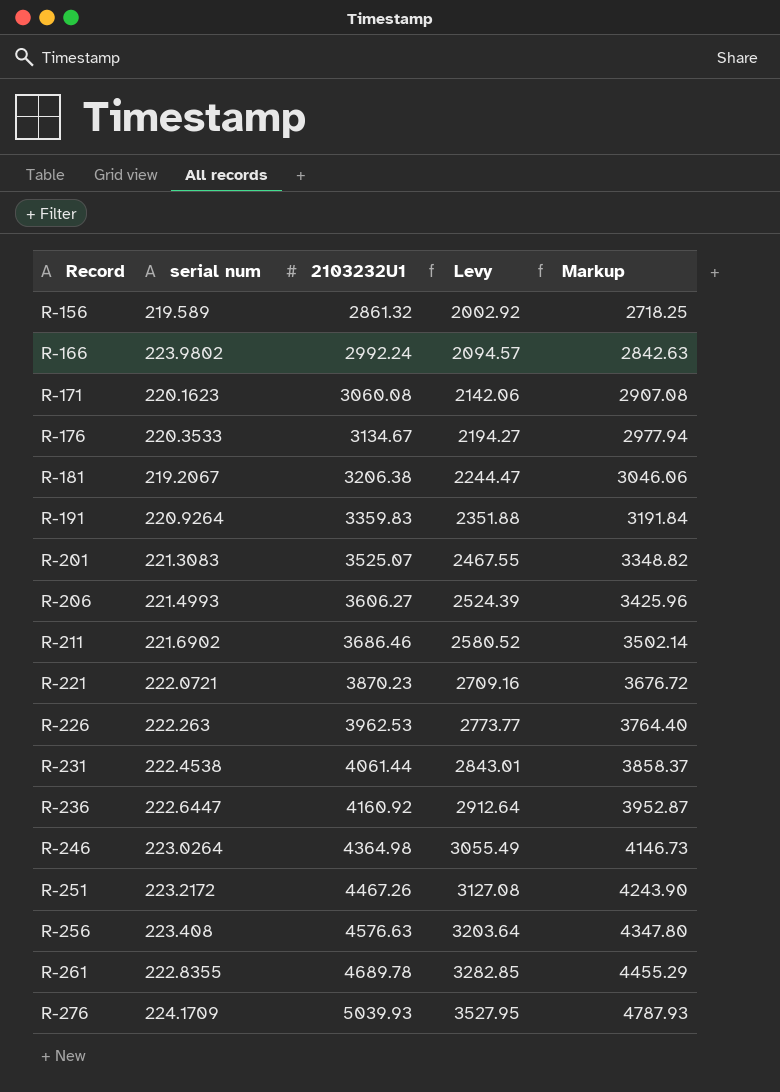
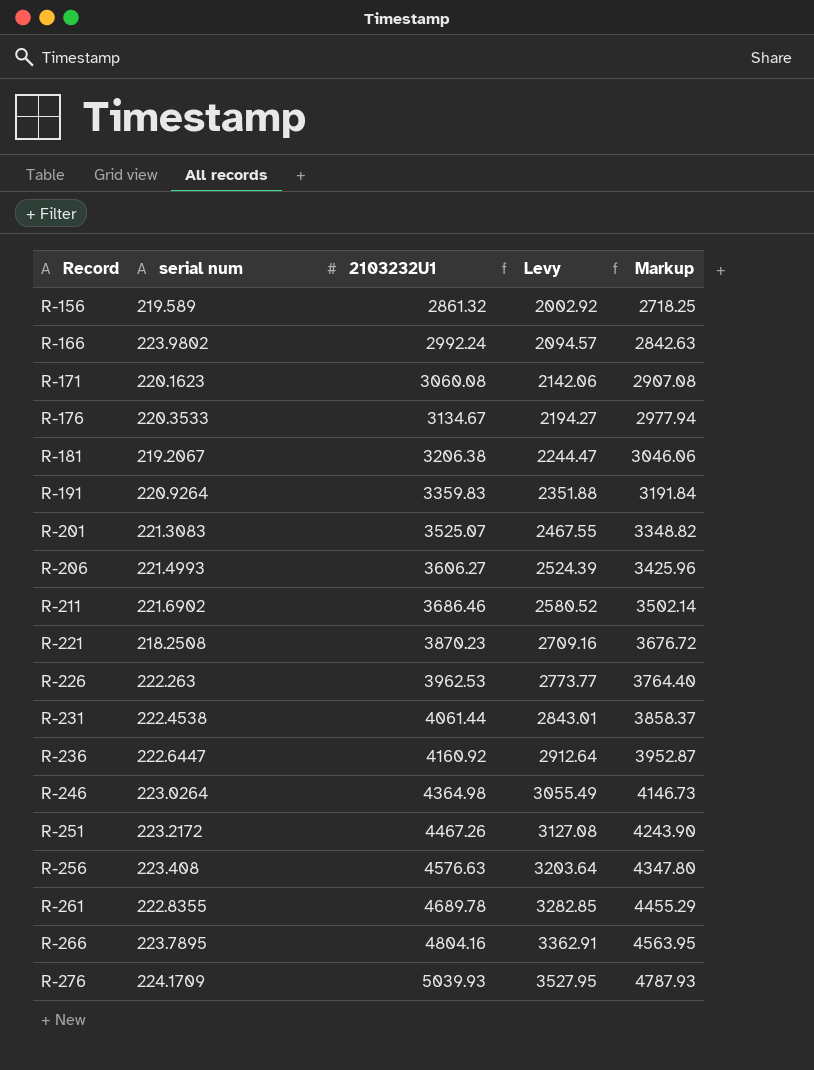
R-221 | serial num: 222.0721 -> 218.2508
row R-266: none -> 223.7895 | 4804.16 | 3362.91 | 4563.95

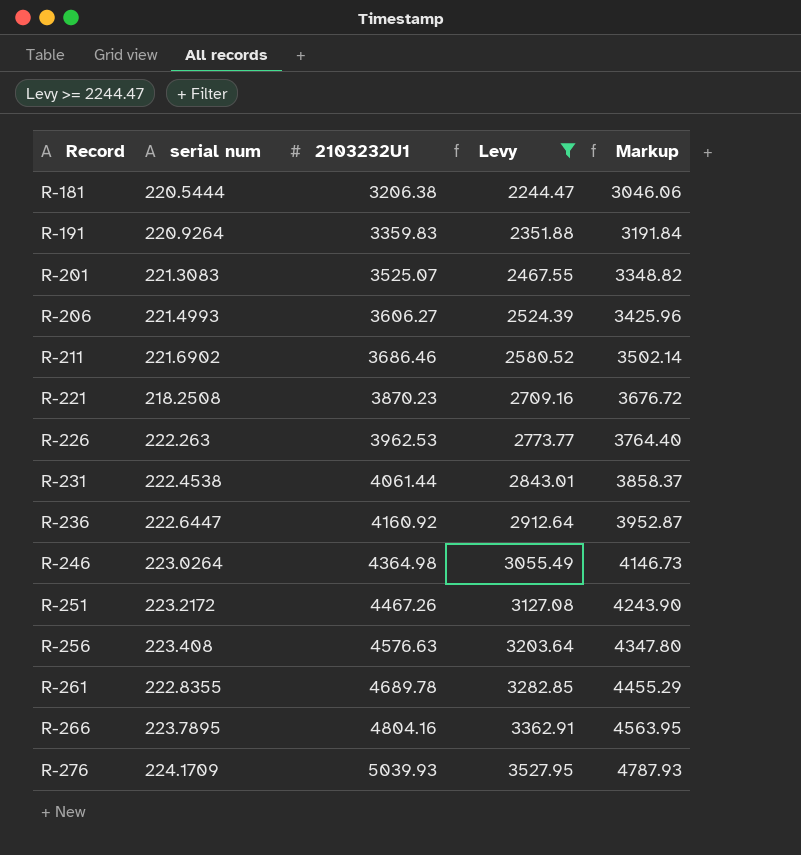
filter: none -> Levy >= 2244.47
R-181 | serial num: 219.2067 -> 220.5444

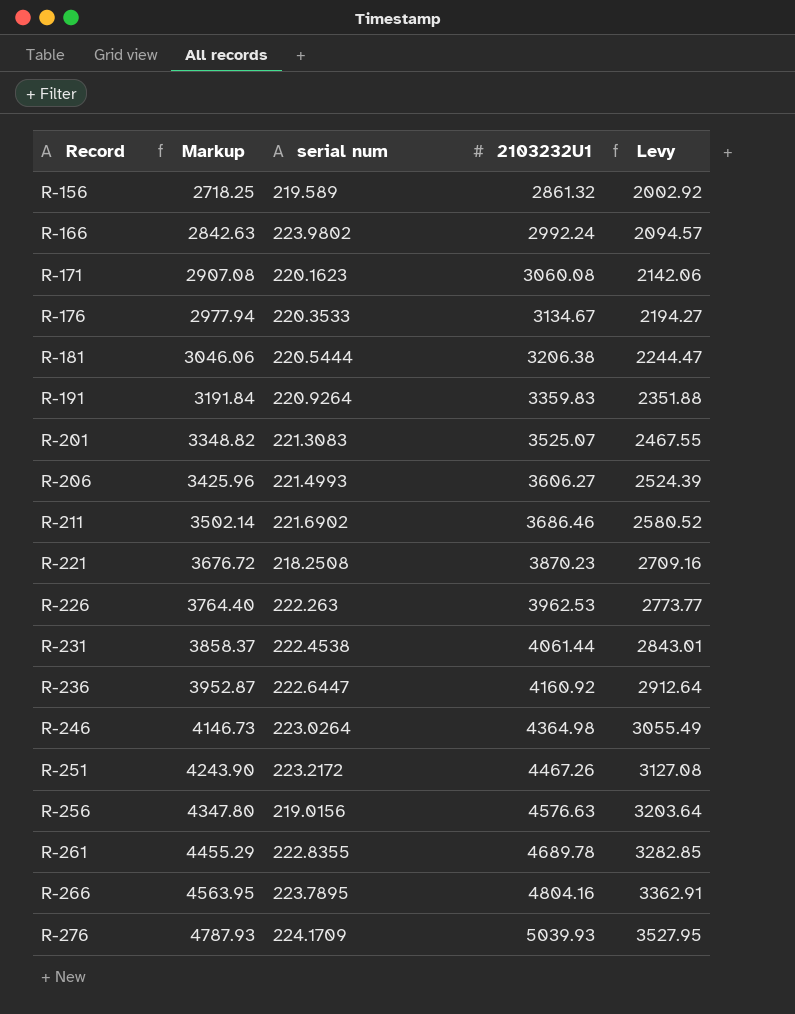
filter: Levy >= 2244.47 -> none
column Markup | position: 5 -> 2
R-256 | serial num: 223.408 -> 219.0156

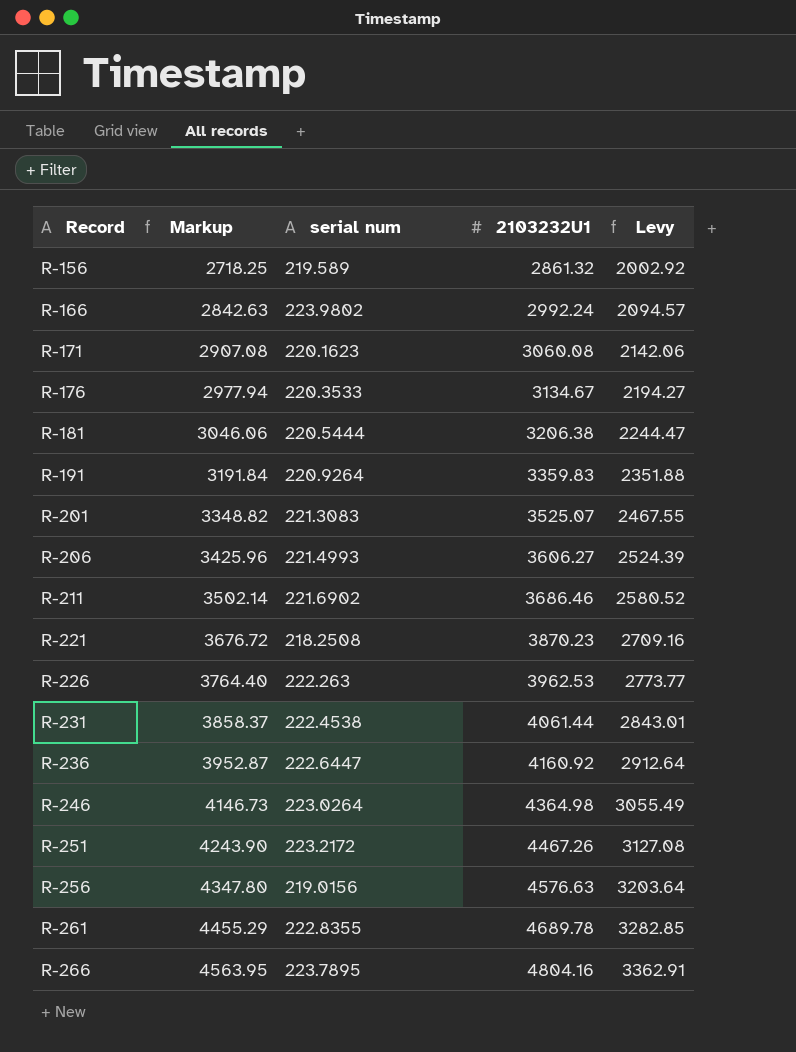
row R-276: 4787.93 | 224.1709 | 5039.93 | 3527.95 -> none

